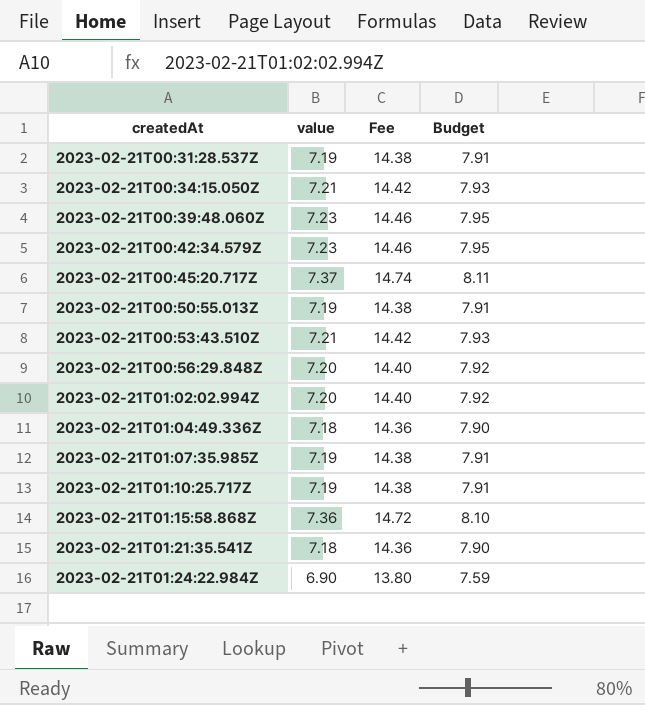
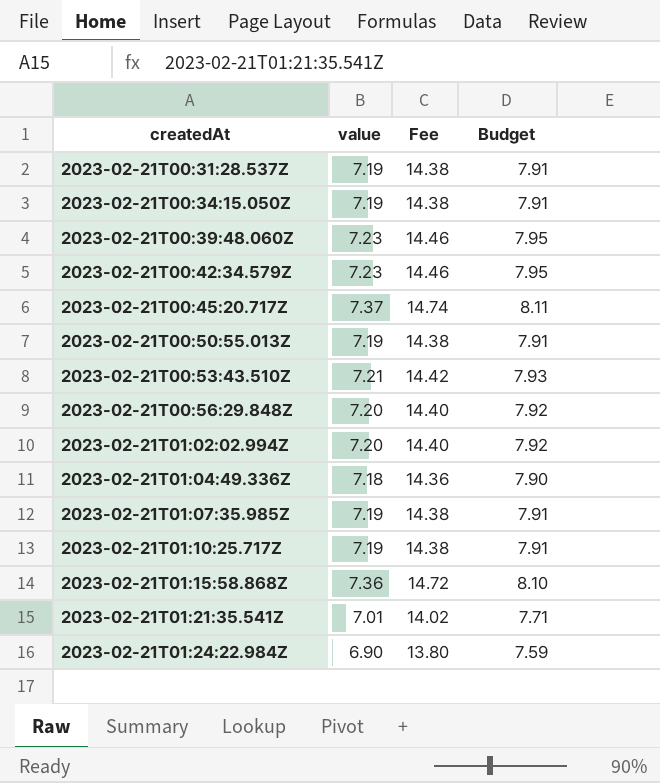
2023-02-21T00:34:15.050Z | value: 7.21 -> 7.19
2023-02-21T00:34:15.050Z | Fee: 14.42 -> 14.38
2023-02-21T00:34:15.050Z | Budget: 7.93 -> 7.91
2023-02-21T01:21:35.541Z | value: 7.18 -> 7.01
2023-02-21T01:21:35.541Z | Fee: 14.36 -> 14.02
2023-02-21T01:21:35.541Z | Budget: 7.90 -> 7.71

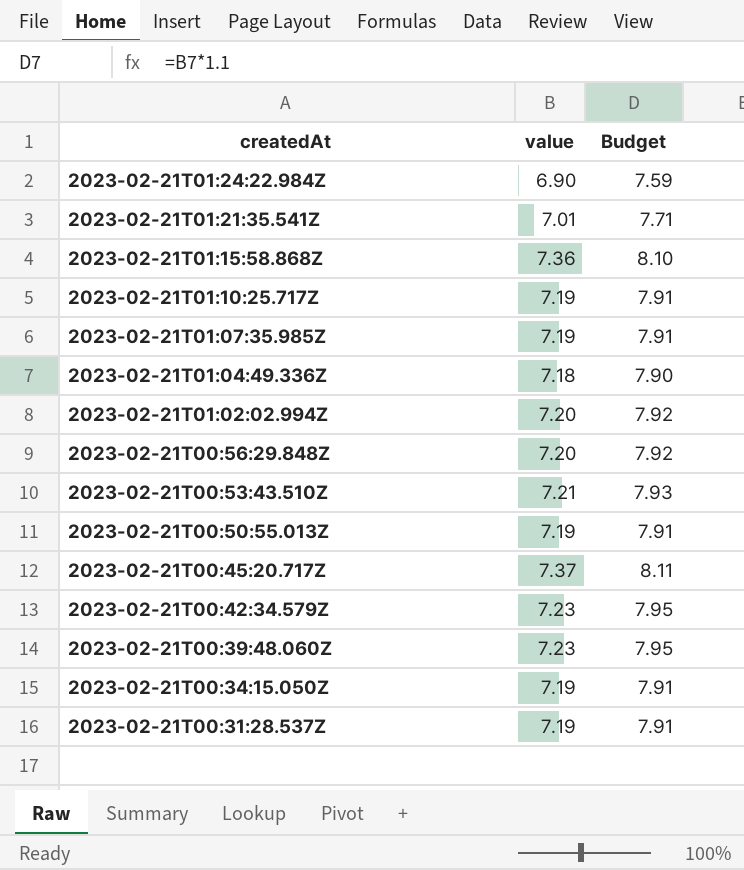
row order: createdAt ascending -> createdAt descending
column Fee | formula: [value] * 2 -> none

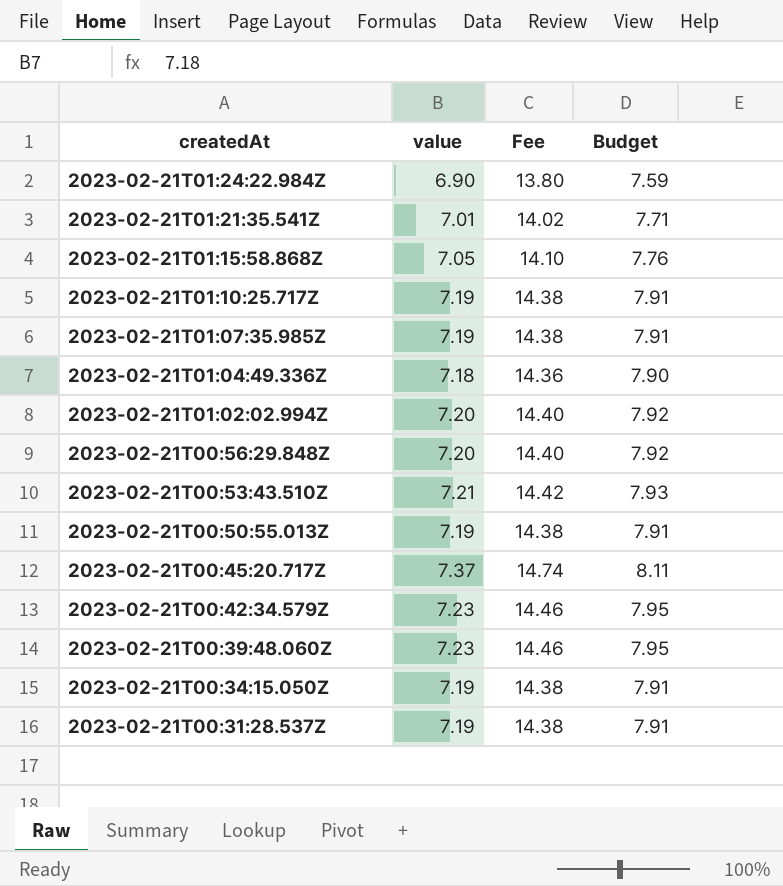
column Fee | formula: none -> [value] * 2
2023-02-21T01:15:58.868Z | value: 7.36 -> 7.05
2023-02-21T01:15:58.868Z | Budget: 8.10 -> 7.76

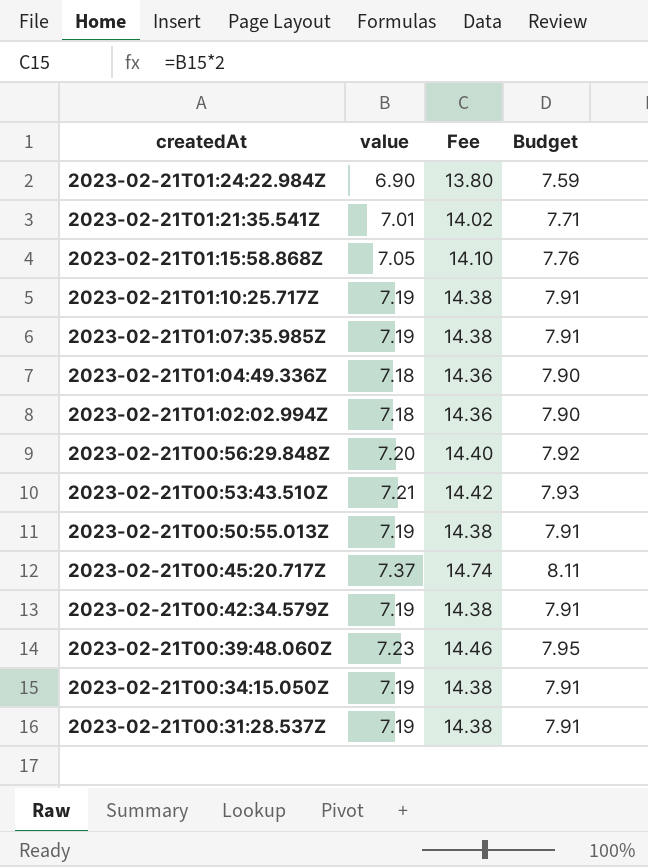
2023-02-21T01:02:02.994Z | value: 7.20 -> 7.18
2023-02-21T01:02:02.994Z | Fee: 14.40 -> 14.36
2023-02-21T01:02:02.994Z | Budget: 7.92 -> 7.90
2023-02-21T00:42:34.579Z | value: 7.23 -> 7.19
2023-02-21T00:42:34.579Z | Fee: 14.46 -> 14.38
2023-02-21T00:42:34.579Z | Budget: 7.95 -> 7.91

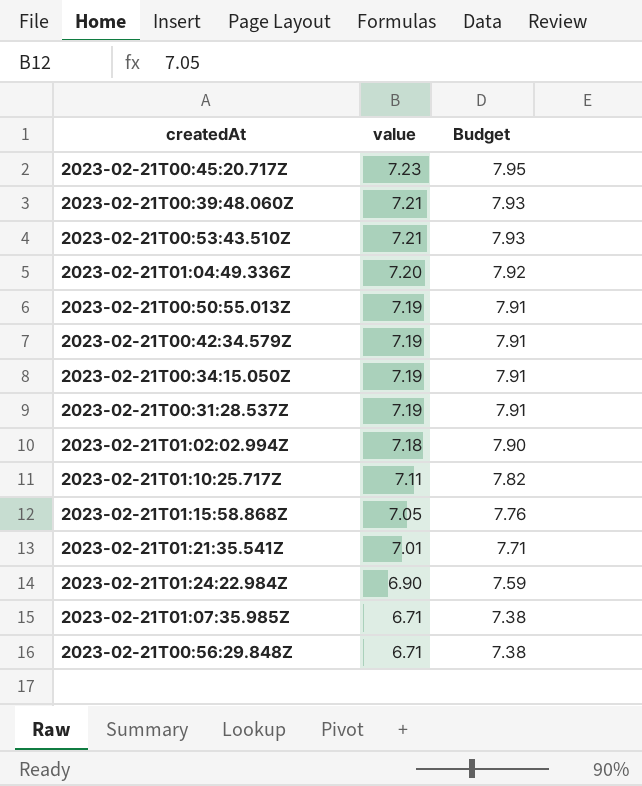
row order: createdAt descending -> value descending
column Fee | formula: [value] * 2 -> none
2023-02-21T00:45:20.717Z | value: 7.37 -> 7.23
2023-02-21T00:45:20.717Z | Budget: 8.11 -> 7.95
2023-02-21T00:39:48.060Z | value: 7.23 -> 7.21
2023-02-21T00:39:48.060Z | Budget: 7.95 -> 7.93
2023-02-21T01:04:49.336Z | value: 7.18 -> 7.20
2023-02-21T01:04:49.336Z | Budget: 7.90 -> 7.92
2023-02-21T01:10:25.717Z | value: 7.19 -> 7.11
2023-02-21T01:10:25.717Z | Budget: 7.91 -> 7.82
2023-02-21T01:07:35.985Z | value: 7.19 -> 6.71
2023-02-21T01:07:35.985Z | Budget: 7.91 -> 7.38
2023-02-21T00:56:29.848Z | value: 7.20 -> 6.71
2023-02-21T00:56:29.848Z | Budget: 7.92 -> 7.38

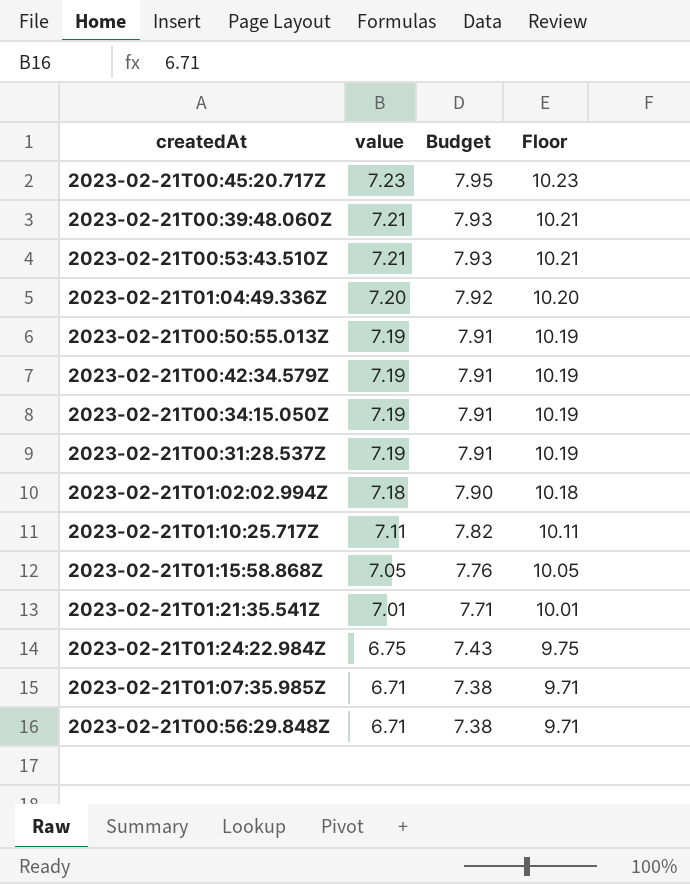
column Floor | formula: none -> [value] + 3
2023-02-21T01:24:22.984Z | value: 6.90 -> 6.75
2023-02-21T01:24:22.984Z | Budget: 7.59 -> 7.43

